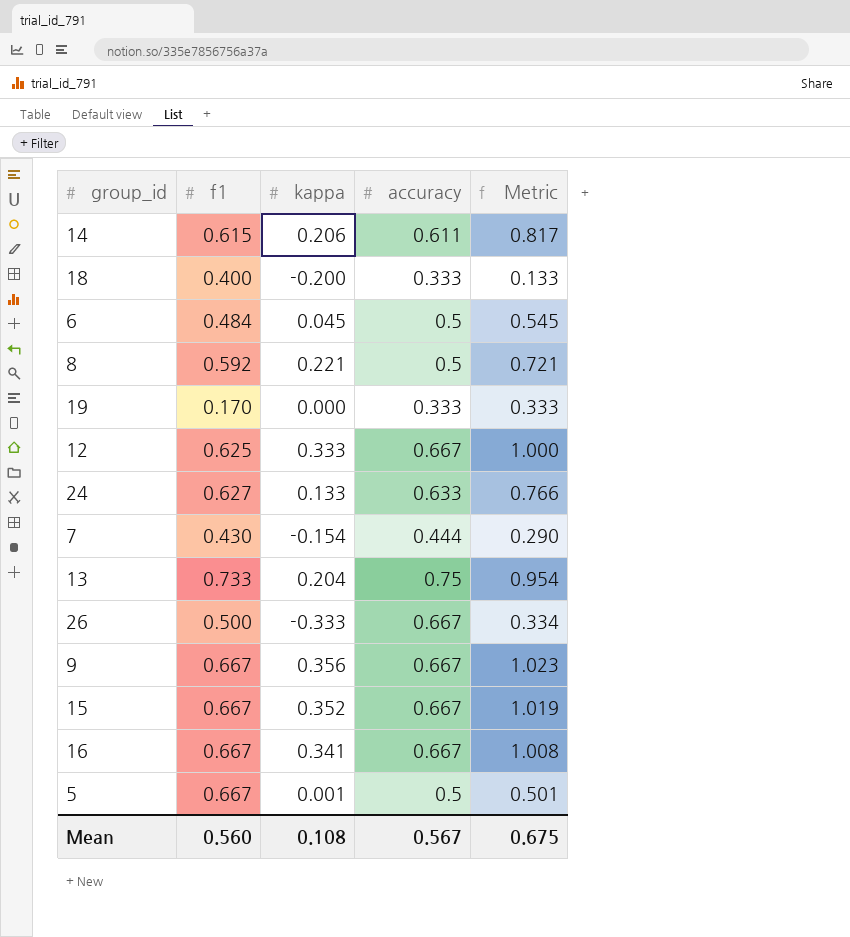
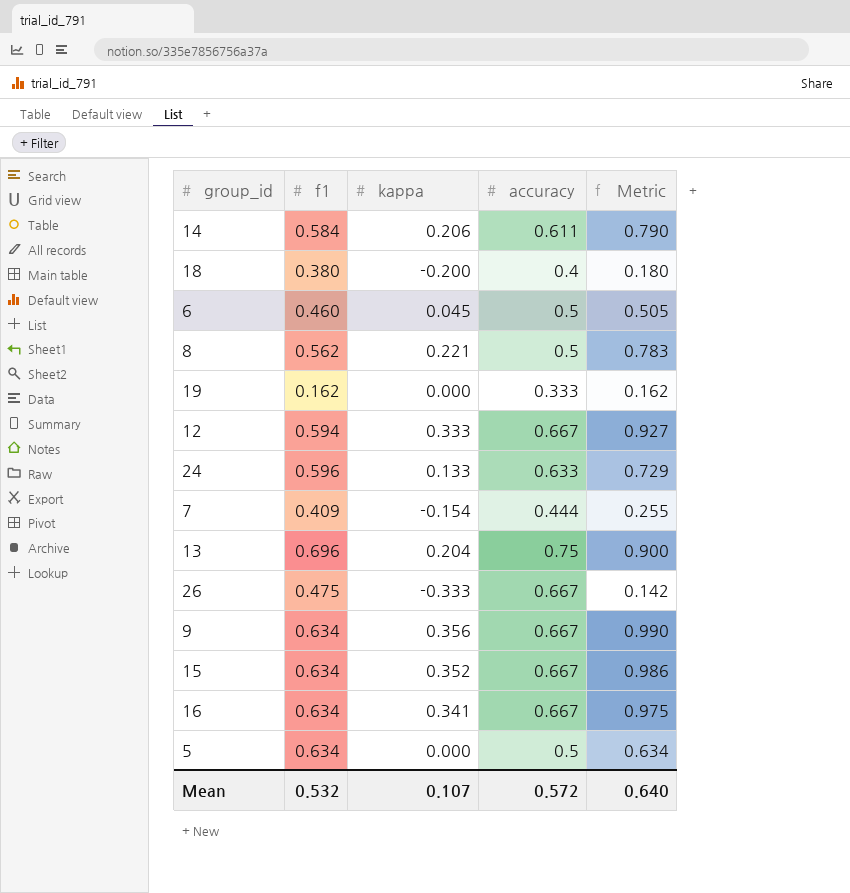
column Metric | formula: [kappa] + [accuracy] -> [f1] + [kappa]
14 | f1: 0.615 -> 0.584
18 | f1: 0.400 -> 0.380
18 | accuracy: 0.333 -> 0.4
6 | f1: 0.484 -> 0.460
8 | f1: 0.592 -> 0.562
19 | f1: 0.170 -> 0.162
12 | f1: 0.625 -> 0.594
24 | f1: 0.627 -> 0.596
7 | f1: 0.430 -> 0.409
13 | f1: 0.733 -> 0.696
26 | f1: 0.500 -> 0.475
9 | f1: 0.667 -> 0.634
15 | f1: 0.667 -> 0.634
16 | f1: 0.667 -> 0.634
5 | f1: 0.667 -> 0.634
5 | kappa: 0.001 -> 0.000
Mean | f1: 0.560 -> 0.532
Mean | kappa: 0.108 -> 0.107
Mean | accuracy: 0.567 -> 0.572
Mean | Metric: 0.675 -> 0.640

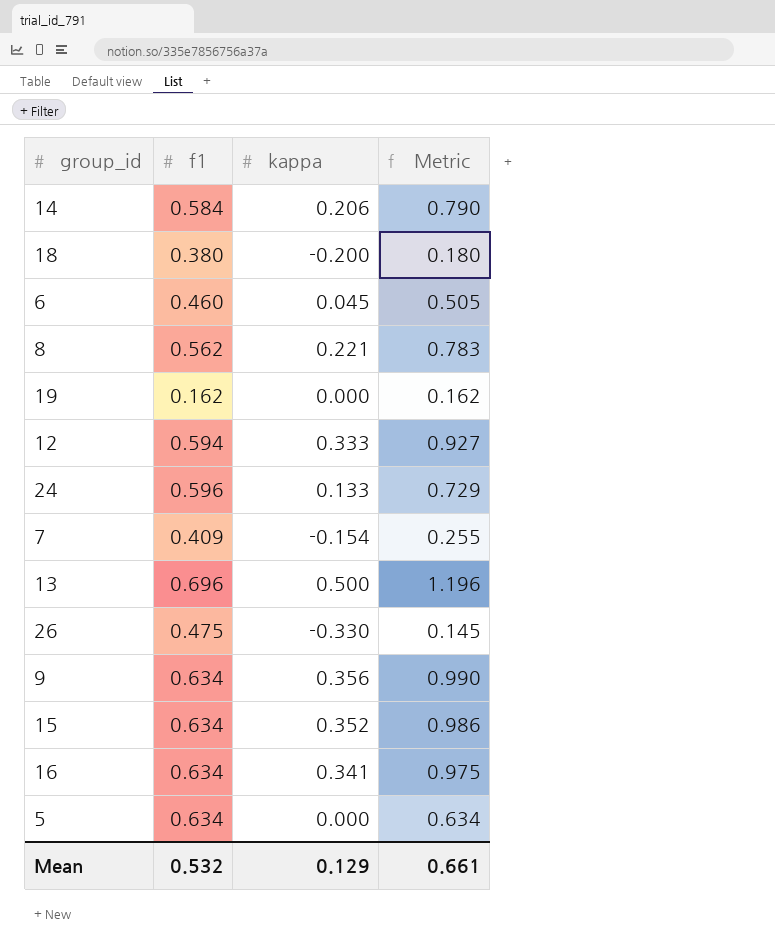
column accuracy | position: 4 -> none
13 | kappa: 0.204 -> 0.500
13 | Metric: 0.900 -> 1.196
26 | kappa: -0.333 -> -0.330
26 | Metric: 0.142 -> 0.145
Mean | kappa: 0.107 -> 0.129
Mean | Metric: 0.640 -> 0.661

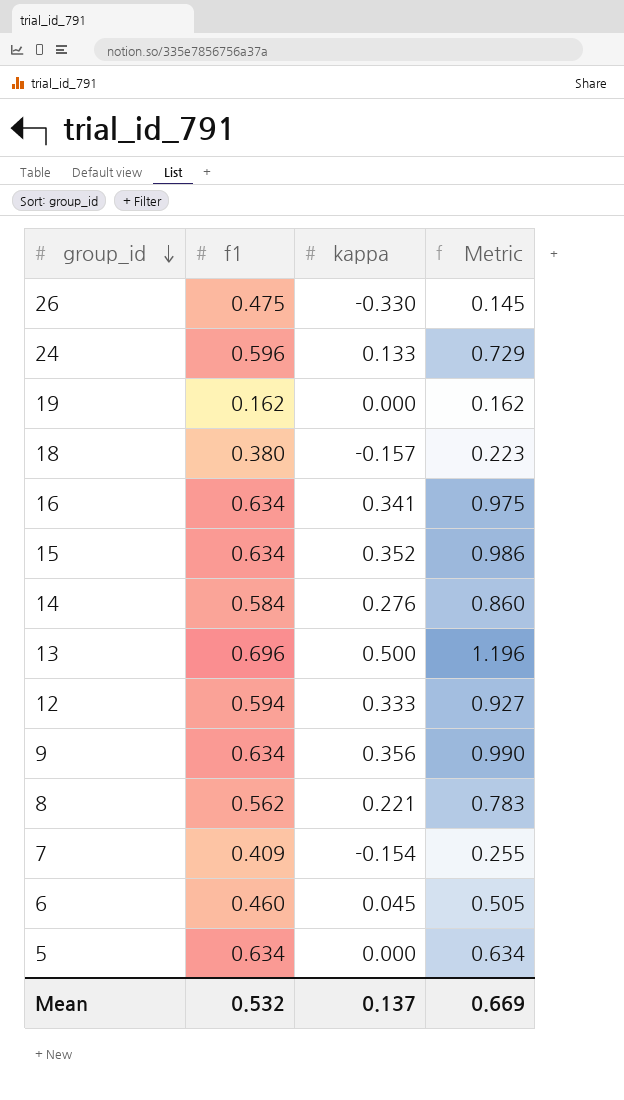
row order: none -> group_id descending
18 | kappa: -0.200 -> -0.157
18 | Metric: 0.180 -> 0.223
14 | kappa: 0.206 -> 0.276
14 | Metric: 0.790 -> 0.860
Mean | kappa: 0.129 -> 0.137
Mean | Metric: 0.661 -> 0.669

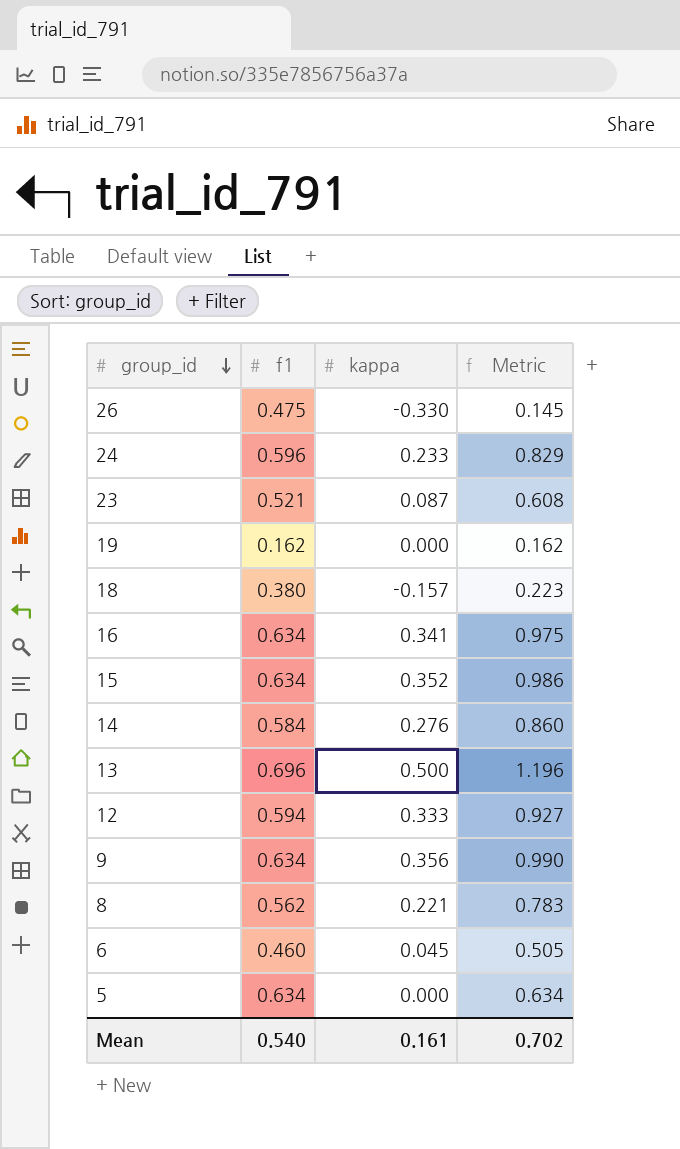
row 7: 0.409 | -0.154 | 0.255 -> none
24 | kappa: 0.133 -> 0.233
24 | Metric: 0.729 -> 0.829
row 23: none -> 0.521 | 0.087 | 0.608
Mean | f1: 0.532 -> 0.540
Mean | kappa: 0.137 -> 0.161
Mean | Metric: 0.669 -> 0.702

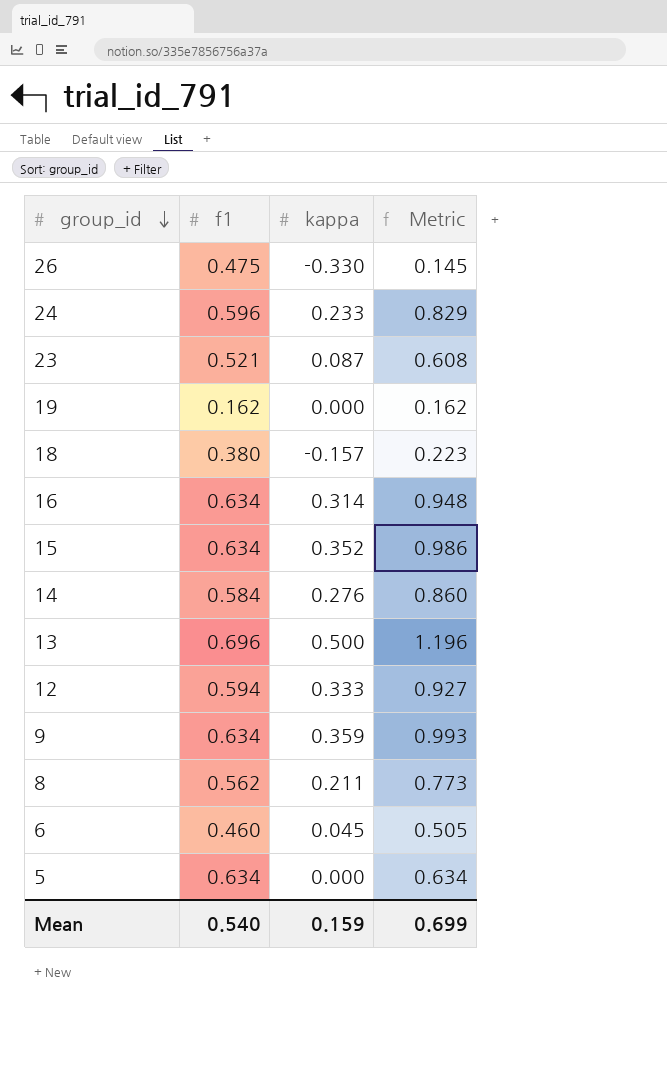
16 | kappa: 0.341 -> 0.314
16 | Metric: 0.975 -> 0.948
9 | kappa: 0.356 -> 0.359
9 | Metric: 0.990 -> 0.993
8 | kappa: 0.221 -> 0.211
8 | Metric: 0.783 -> 0.773
Mean | kappa: 0.161 -> 0.159
Mean | Metric: 0.702 -> 0.699

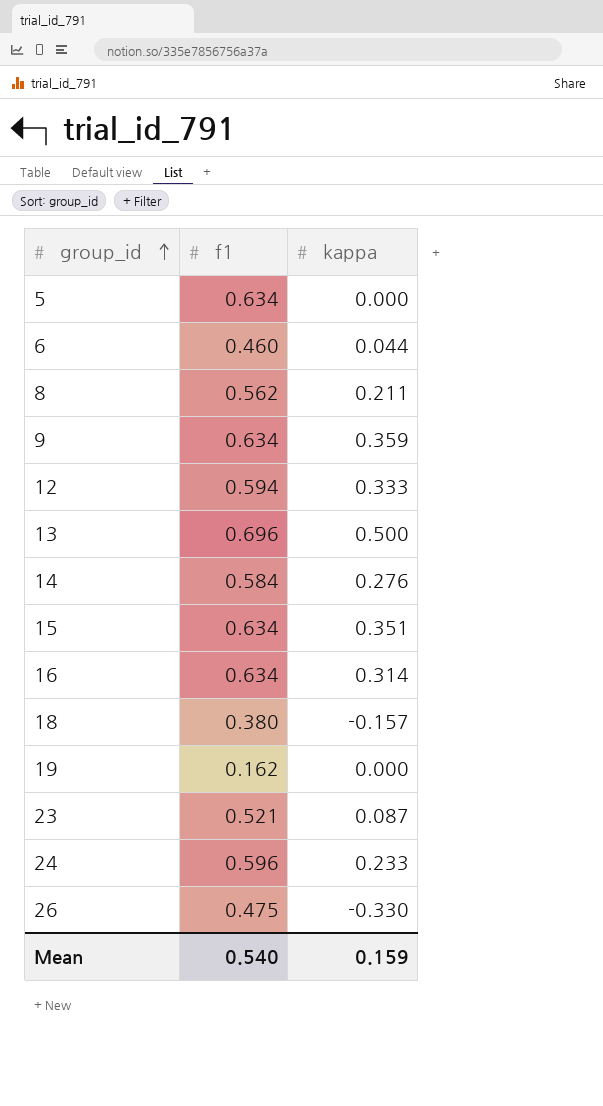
row order: group_id descending -> group_id ascending
column Metric | formula: [f1] + [kappa] -> none
6 | kappa: 0.045 -> 0.044
15 | kappa: 0.352 -> 0.351

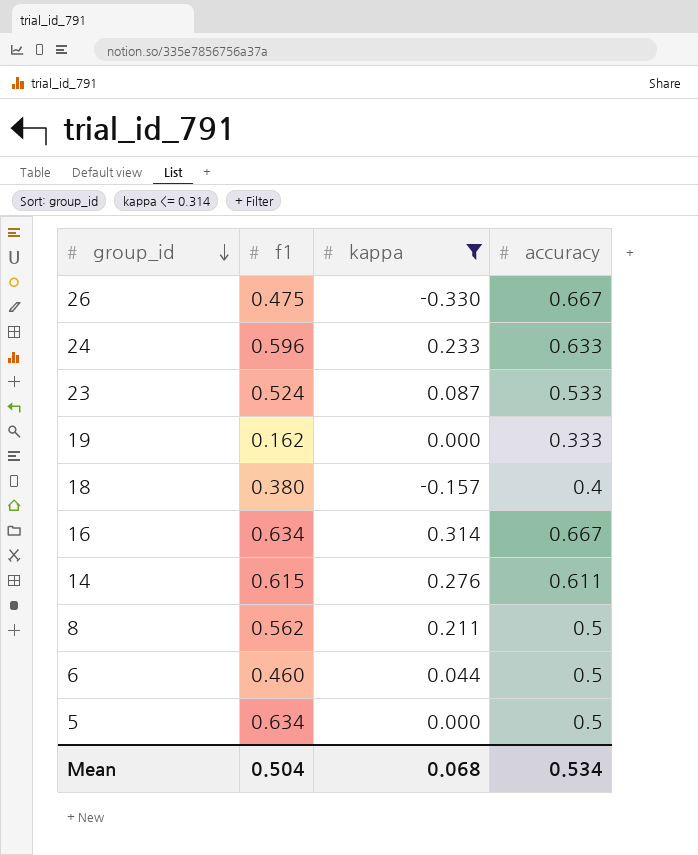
filter: none -> kappa <= 0.314
row order: group_id ascending -> group_id descending
column accuracy | position: none -> 4
23 | f1: 0.521 -> 0.524
14 | f1: 0.584 -> 0.615
Mean | f1: 0.540 -> 0.504
Mean | kappa: 0.159 -> 0.068

